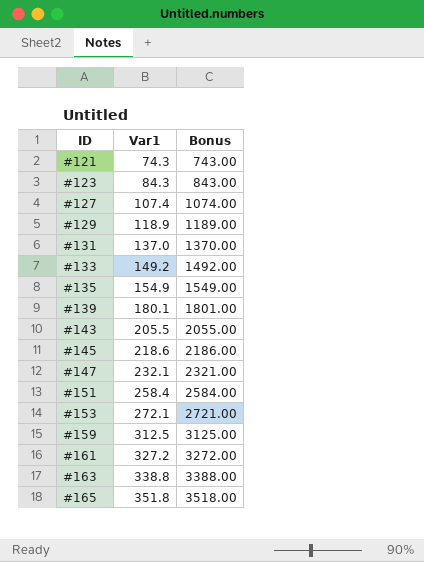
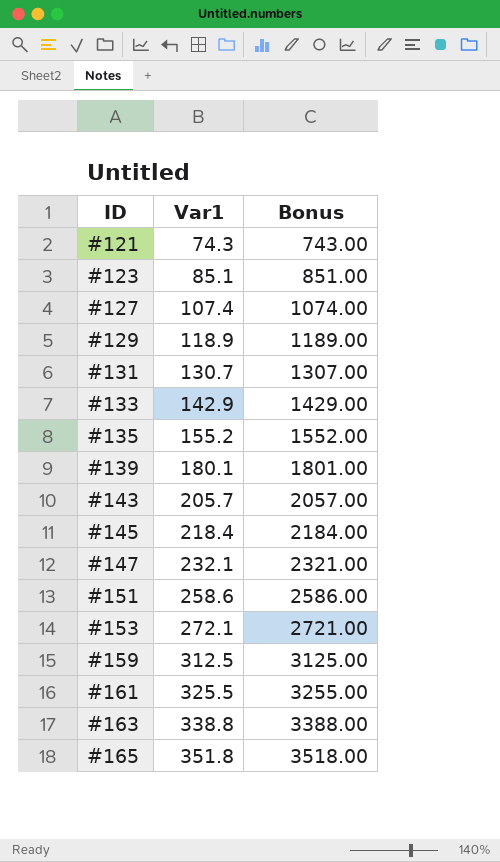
#123 | Var1: 84.3 -> 85.1
#123 | Bonus: 843.00 -> 851.00
#131 | Var1: 137.0 -> 130.7
#131 | Bonus: 1370.00 -> 1307.00
#133 | Var1: 149.2 -> 142.9
#133 | Bonus: 1492.00 -> 1429.00
#135 | Var1: 154.9 -> 155.2
#135 | Bonus: 1549.00 -> 1552.00
#143 | Var1: 205.5 -> 205.7
#143 | Bonus: 2055.00 -> 2057.00
#145 | Var1: 218.6 -> 218.4
#145 | Bonus: 2186.00 -> 2184.00
#151 | Var1: 258.4 -> 258.6
#151 | Bonus: 2584.00 -> 2586.00
#161 | Var1: 327.2 -> 325.5
#161 | Bonus: 3272.00 -> 3255.00

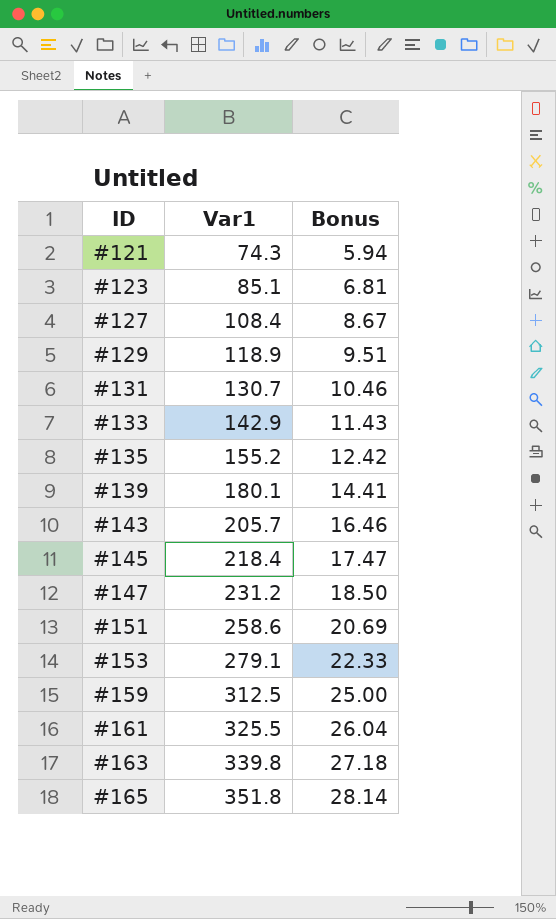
column Bonus | formula: [Var1] * 10 -> [Var1] * 0.08
#127 | Var1: 107.4 -> 108.4
#147 | Var1: 232.1 -> 231.2
#153 | Var1: 272.1 -> 279.1
#163 | Var1: 338.8 -> 339.8

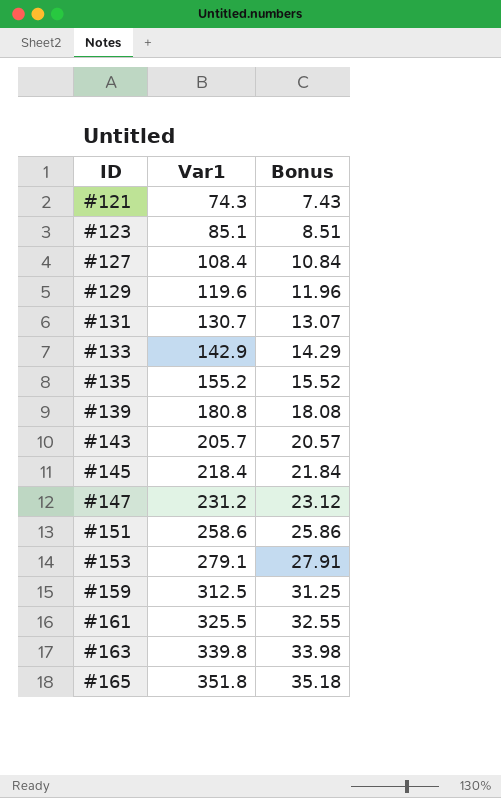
column Bonus | formula: [Var1] * 0.08 -> [Var1] * 0.1
#129 | Var1: 118.9 -> 119.6
#139 | Var1: 180.1 -> 180.8

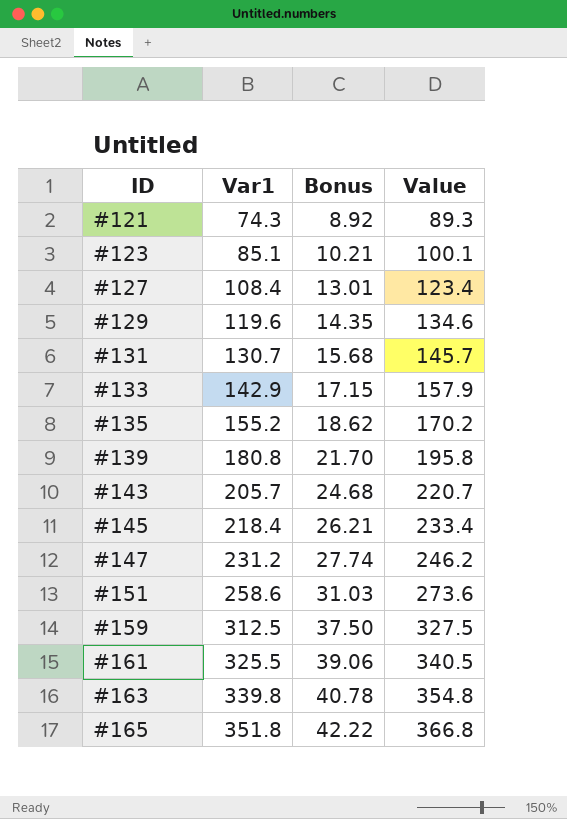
column Bonus | formula: [Var1] * 0.1 -> [Var1] * 0.12
column Value | formula: none -> [Var1] + 15
row #153: 279.1 | 27.91 -> none

